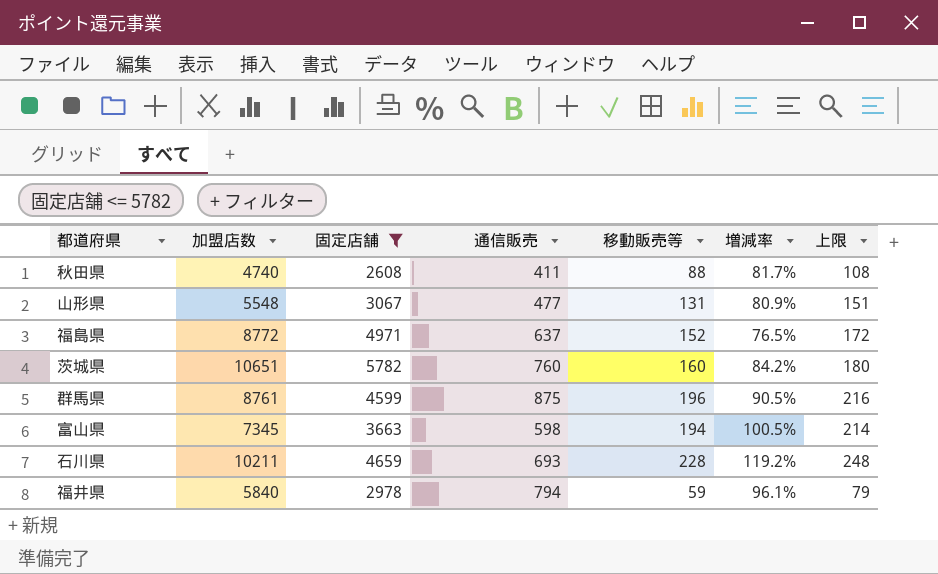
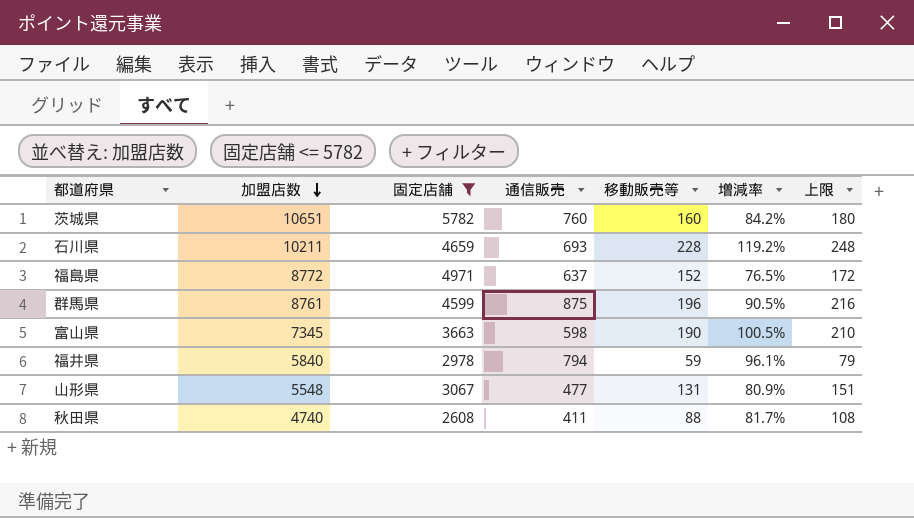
row order: none -> 加盟店数 descending
富山県 | 移動販売等: 194 -> 190
富山県 | 上限: 214 -> 210

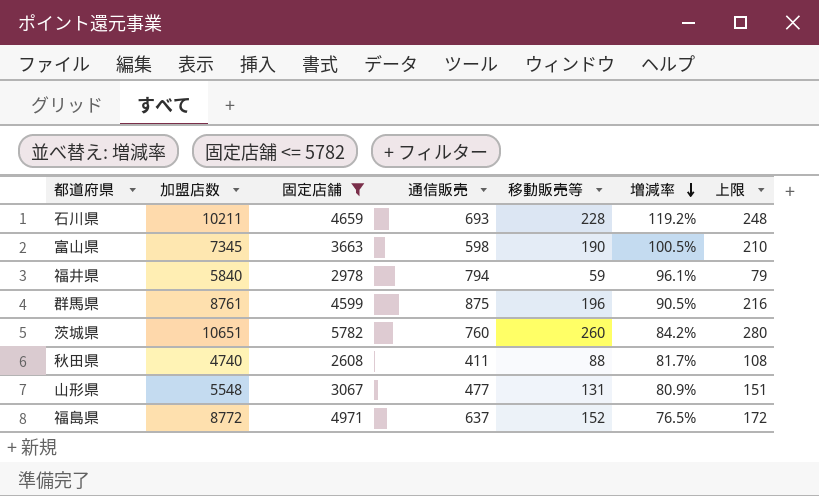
row order: 加盟店数 descending -> 増減率 descending
茨城県 | 移動販売等: 160 -> 260
茨城県 | 上限: 180 -> 280

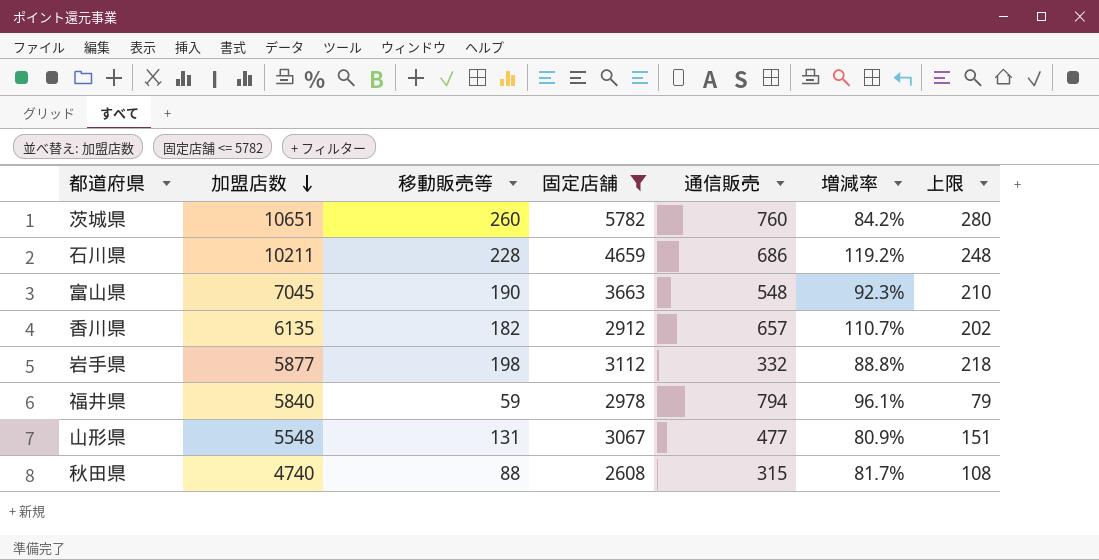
row order: 増減率 descending -> 加盟店数 descending
column 移動販売等 | position: 5 -> 3
row 群馬県: 8761 | 4599 | 875 | 196 | 90.5% | 216 -> none
row 福島県: 8772 | 4971 | 637 | 152 | 76.5% | 172 -> none
石川県 | 通信販売: 693 -> 686
富山県 | 加盟店数: 7345 -> 7045
富山県 | 通信販売: 598 -> 548
富山県 | 増減率: 100.5% -> 92.3%
row 香川県: none -> 6135 | 182 | 2912 | 657 | 110.7% | 202
row 岩手県: none -> 5877 | 198 | 3112 | 332 | 88.8% | 218
秋田県 | 通信販売: 411 -> 315

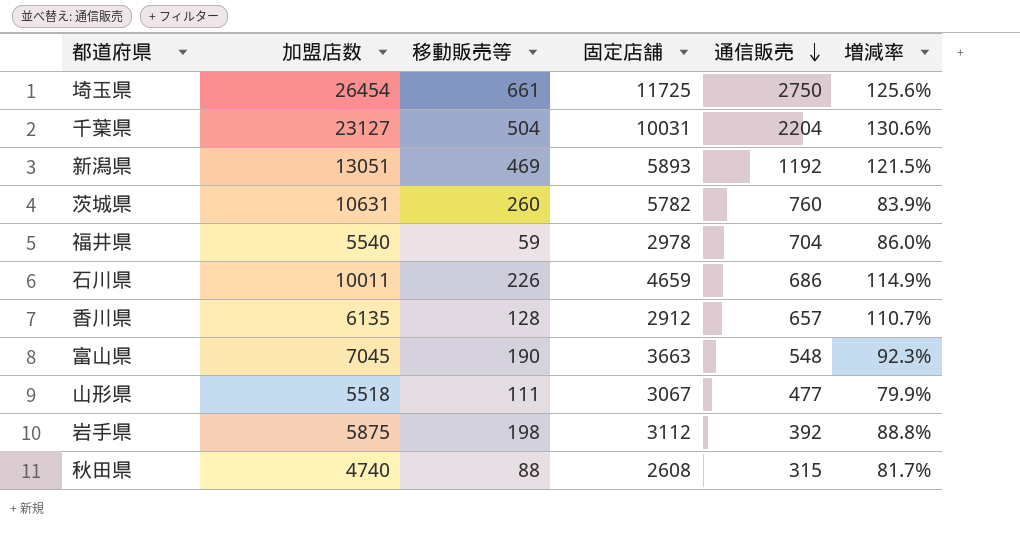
filter: 固定店舗 <= 5782 -> none
row order: 加盟店数 descending -> 通信販売 descending
column 上限 | formula: [移動販売等] + 20 -> none
茨城県 | 加盟店数: 10651 -> 10631
茨城県 | 増減率: 84.2% -> 83.9%
福井県 | 加盟店数: 5840 -> 5540
福井県 | 通信販売: 794 -> 704
福井県 | 増減率: 96.1% -> 86.0%
石川県 | 加盟店数: 10211 -> 10011
石川県 | 移動販売等: 228 -> 226
石川県 | 増減率: 119.2% -> 114.9%
香川県 | 移動販売等: 182 -> 128
山形県 | 加盟店数: 5548 -> 5518
山形県 | 移動販売等: 131 -> 111
山形県 | 増減率: 80.9% -> 79.9%
岩手県 | 加盟店数: 5877 -> 5875
岩手県 | 通信販売: 332 -> 392

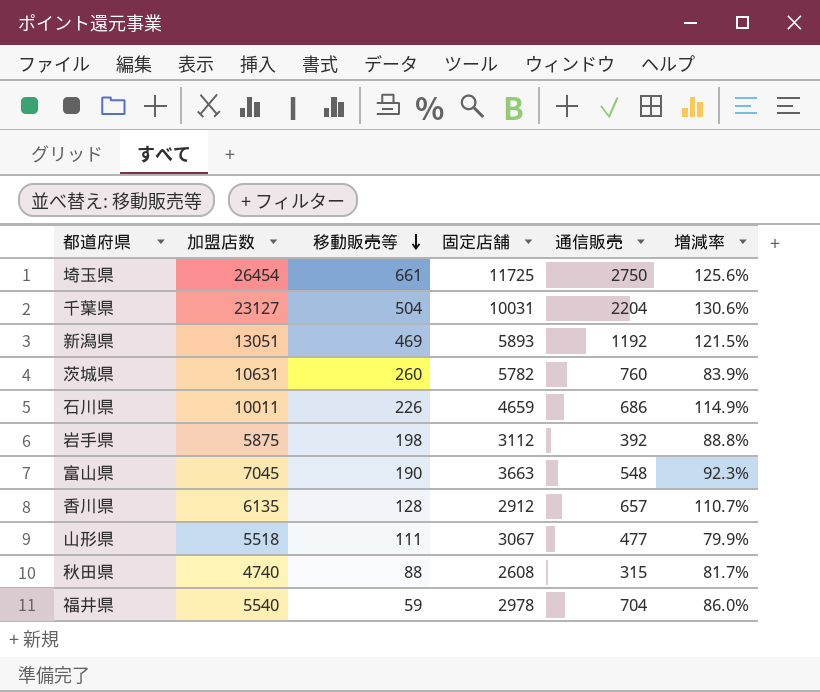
row order: 通信販売 descending -> 移動販売等 descending

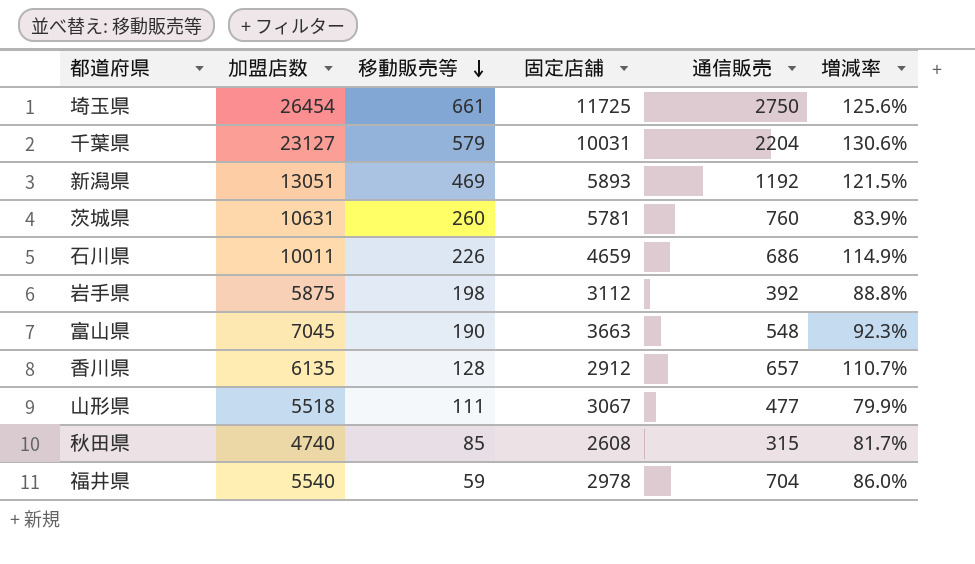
千葉県 | 移動販売等: 504 -> 579
茨城県 | 固定店舗: 5782 -> 5781
秋田県 | 移動販売等: 88 -> 85

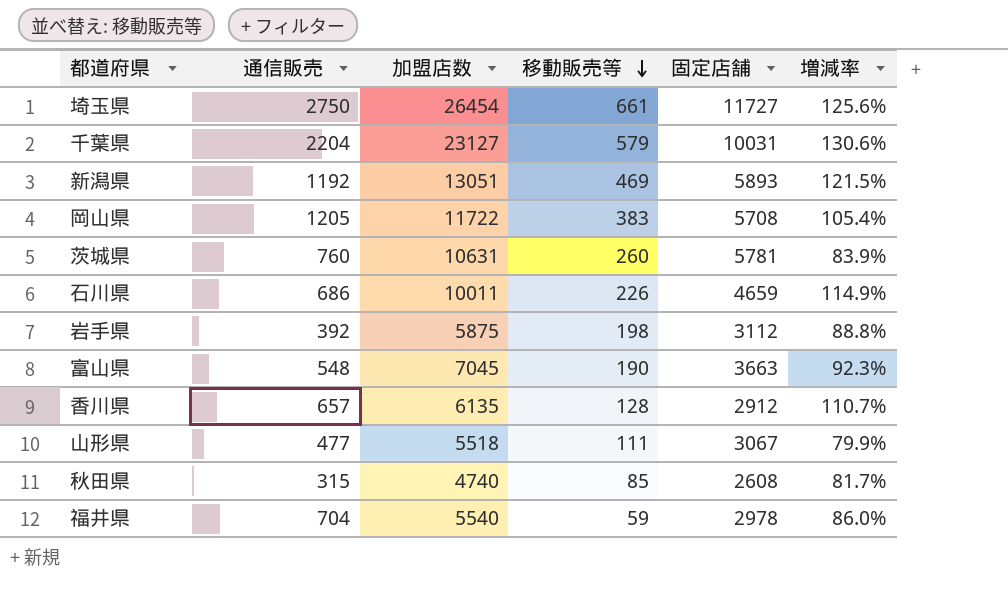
column 通信販売 | position: 5 -> 2
埼玉県 | 固定店舗: 11725 -> 11727
row 岡山県: none -> 1205 | 11722 | 383 | 5708 | 105.4%

